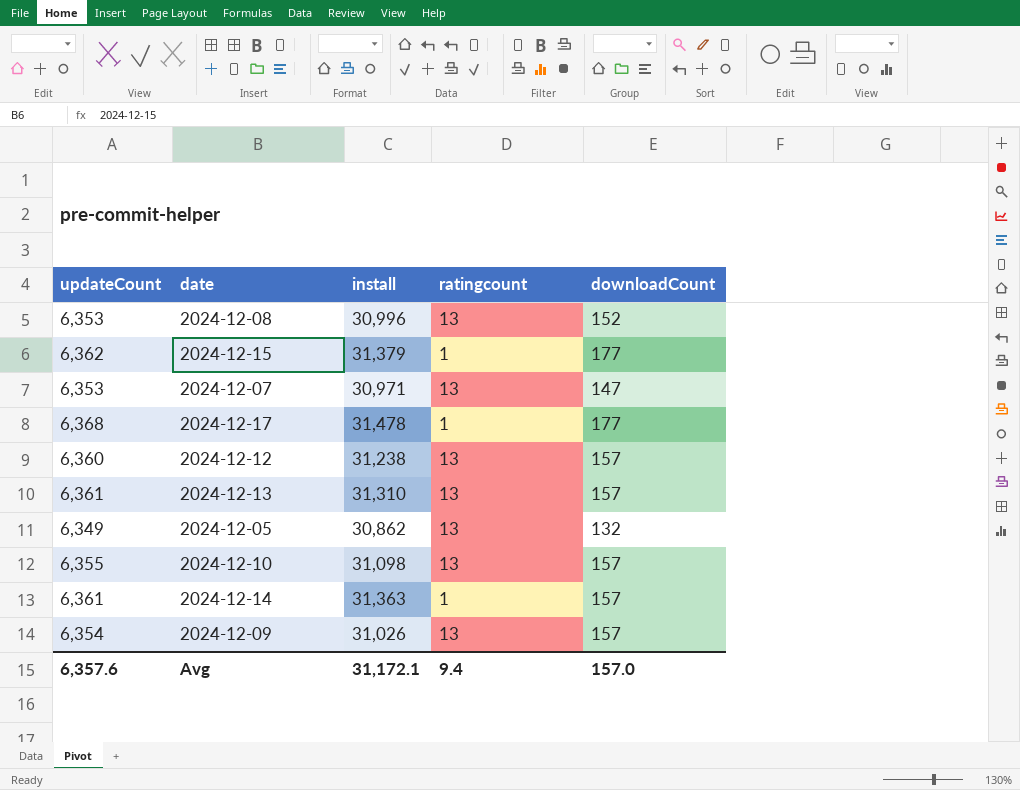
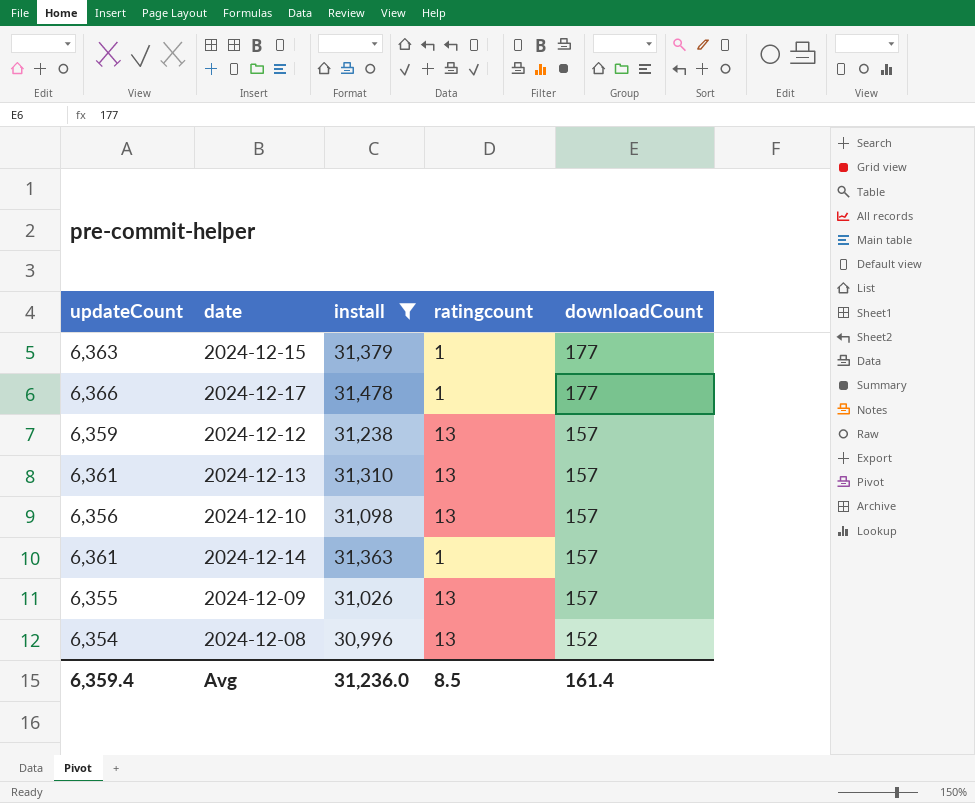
filter: none -> install >= 30,996
row order: none -> downloadCount descending
2024-12-15 | updateCount: 6,362 -> 6,363
2024-12-17 | updateCount: 6,368 -> 6,366
2024-12-12 | updateCount: 6,360 -> 6,359
2024-12-10 | updateCount: 6,355 -> 6,356
2024-12-09 | updateCount: 6,354 -> 6,355
2024-12-08 | updateCount: 6,353 -> 6,354
Avg | updateCount: 6,357.6 -> 6,359.4
Avg | install: 31,172.1 -> 31,236.0
Avg | ratingcount: 9.4 -> 8.5
Avg | downloadCount: 157.0 -> 161.4

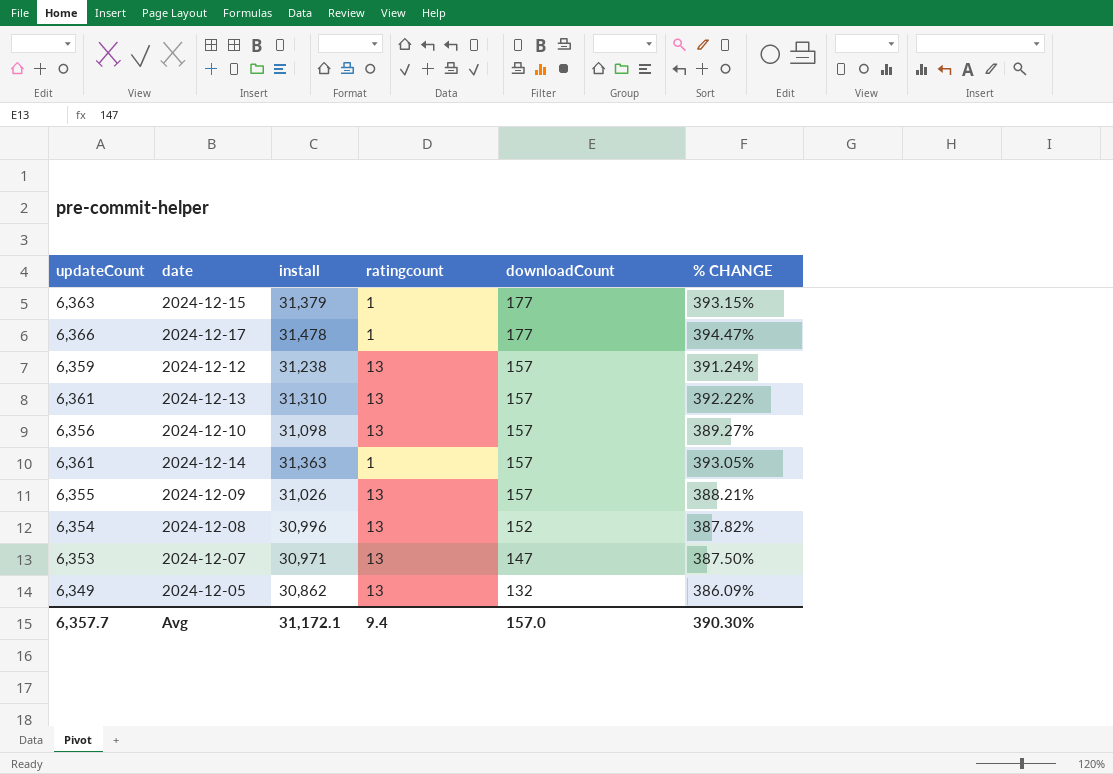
filter: install >= 30,996 -> none
column % CHANGE | formula: none -> ([install] - [updateCount]) / [updateCount]
Avg | updateCount: 6,359.4 -> 6,357.7
Avg | install: 31,236.0 -> 31,172.1
Avg | ratingcount: 8.5 -> 9.4
Avg | downloadCount: 161.4 -> 157.0

